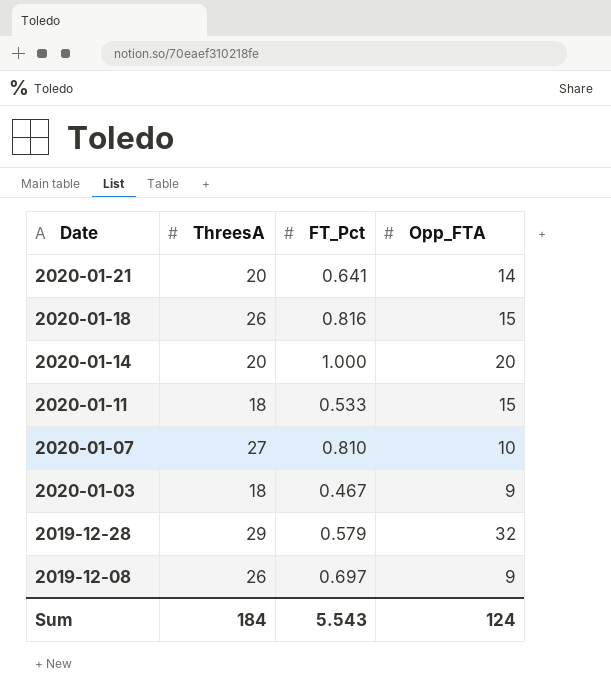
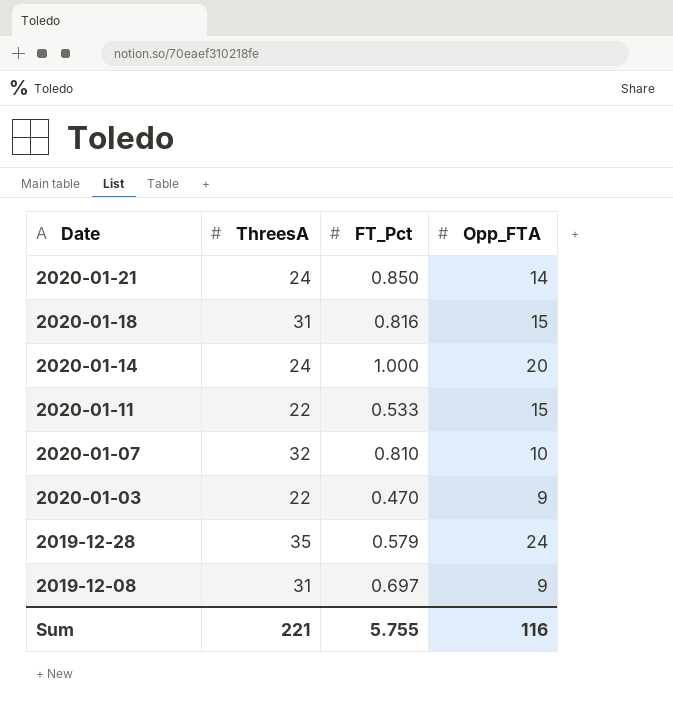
2020-01-21 | ThreesA: 20 -> 24
2020-01-21 | FT_Pct: 0.641 -> 0.850
2020-01-18 | ThreesA: 26 -> 31
2020-01-14 | ThreesA: 20 -> 24
2020-01-11 | ThreesA: 18 -> 22
2020-01-07 | ThreesA: 27 -> 32
2020-01-03 | ThreesA: 18 -> 22
2020-01-03 | FT_Pct: 0.467 -> 0.470
2019-12-28 | ThreesA: 29 -> 35
2019-12-28 | Opp_FTA: 32 -> 24
2019-12-08 | ThreesA: 26 -> 31
Sum | ThreesA: 184 -> 221
Sum | FT_Pct: 5.543 -> 5.755
Sum | Opp_FTA: 124 -> 116

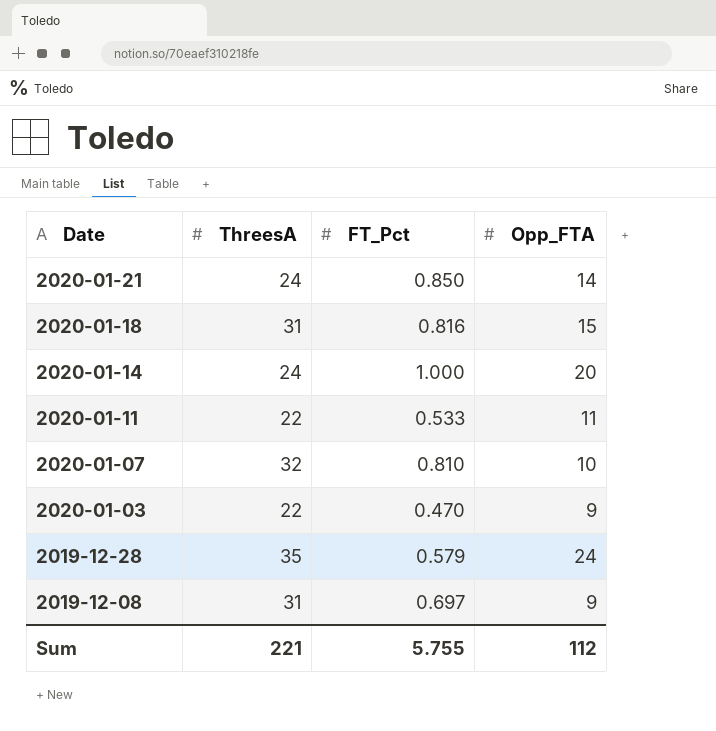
2020-01-11 | Opp_FTA: 15 -> 11
Sum | Opp_FTA: 116 -> 112

